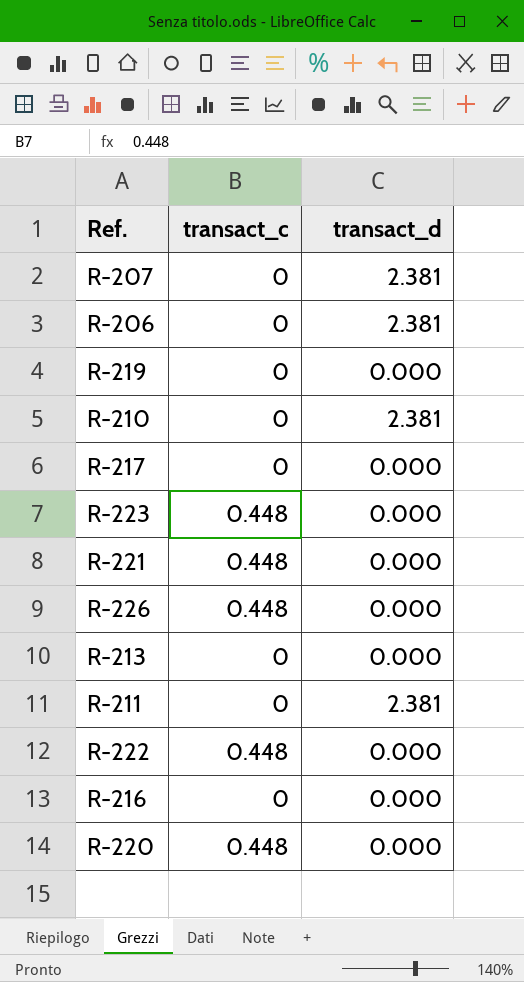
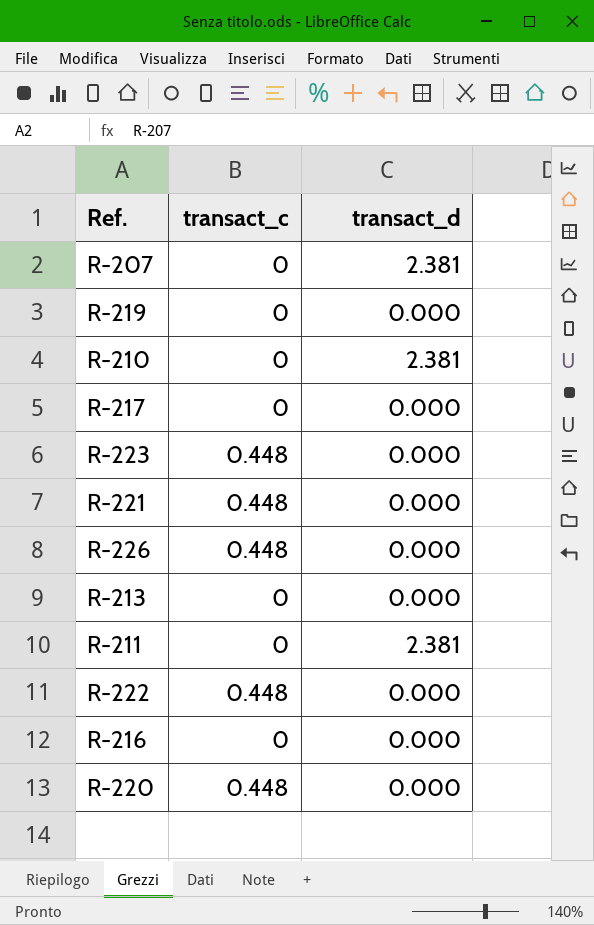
row R-206: 0 | 2.381 -> none

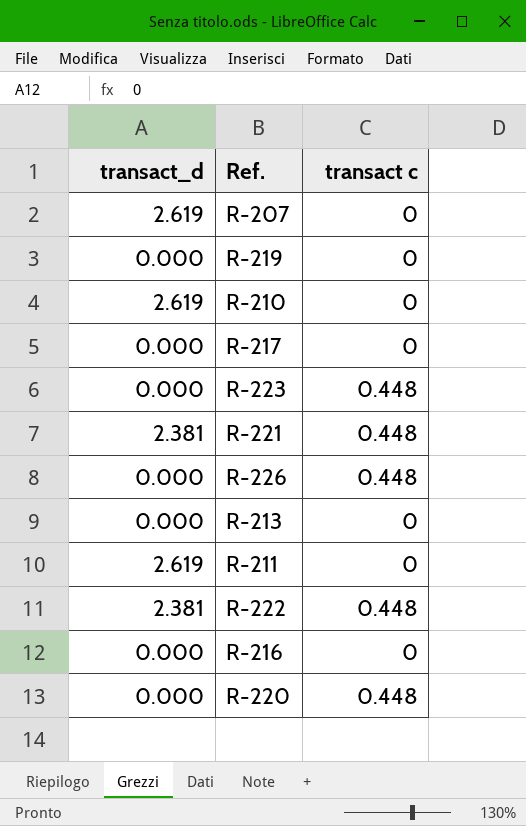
column transact_d | position: 3 -> 1
column name: transact_c -> transact c
R-207 | transact_d: 2.381 -> 2.619
R-210 | transact_d: 2.381 -> 2.619
R-221 | transact_d: 0.000 -> 2.381
R-211 | transact_d: 2.381 -> 2.619
R-222 | transact_d: 0.000 -> 2.381

